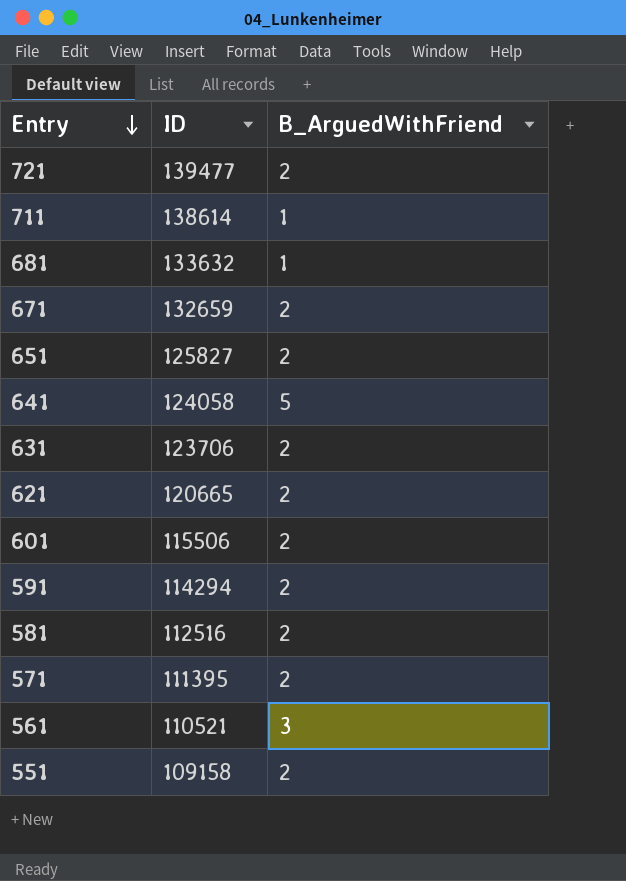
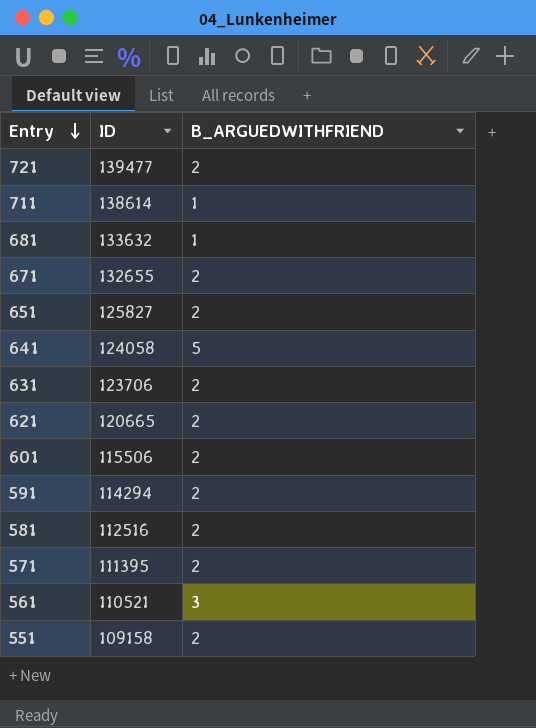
column name: B_ArguedWithFriend -> B_ARGUEDWITHFRIEND
671 | ID: 132659 -> 132655

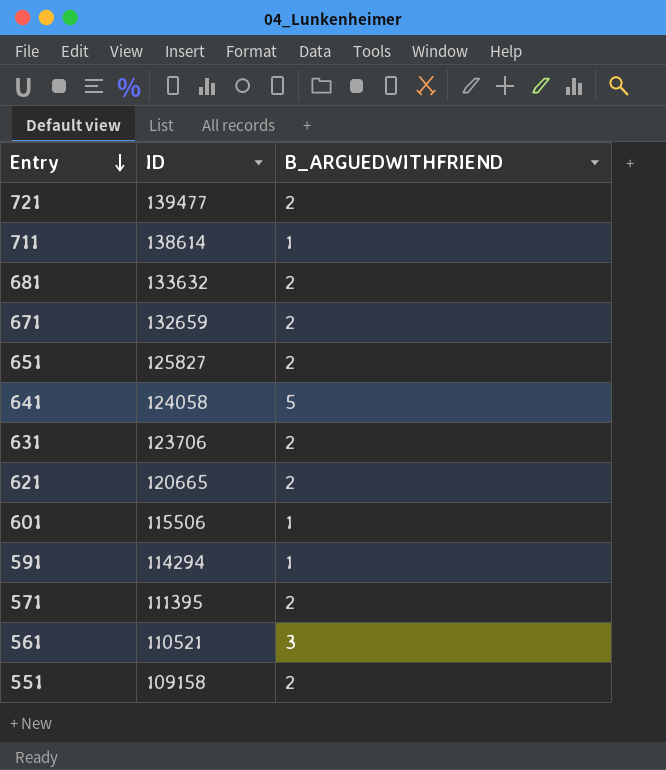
row 581: 112516 | 2 -> none
681 | B_ARGUEDWITHFRIEND: 1 -> 2
671 | ID: 132655 -> 132659
601 | B_ARGUEDWITHFRIEND: 2 -> 1
591 | B_ARGUEDWITHFRIEND: 2 -> 1

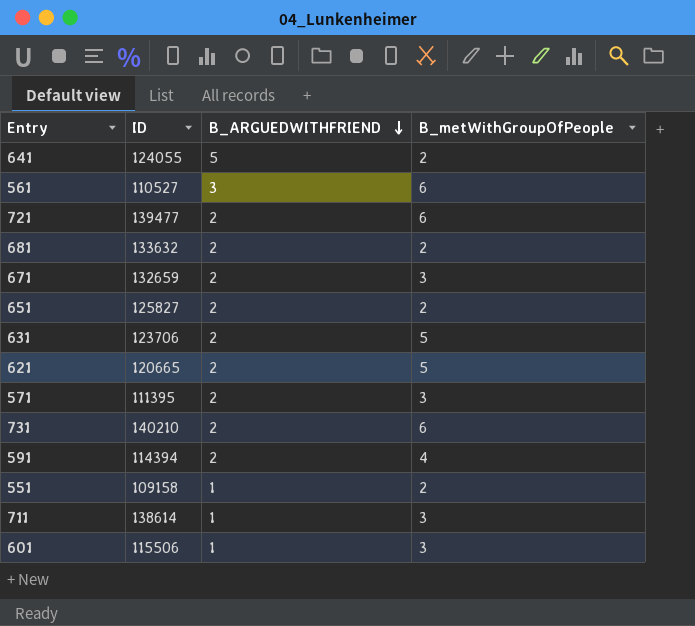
row order: Entry descending -> B_ARGUEDWITHFRIEND descending
column B_metWithGroupOfPeople | position: none -> 4
641 | ID: 124058 -> 124055
561 | ID: 110521 -> 110527
row 731: none -> 140210 | 2 | 6
591 | ID: 114294 -> 114394
591 | B_ARGUEDWITHFRIEND: 1 -> 2
551 | B_ARGUEDWITHFRIEND: 2 -> 1

